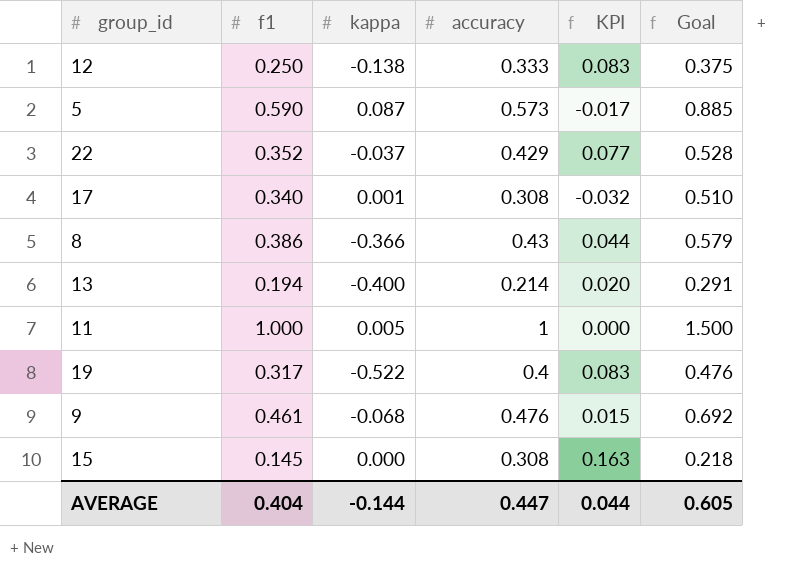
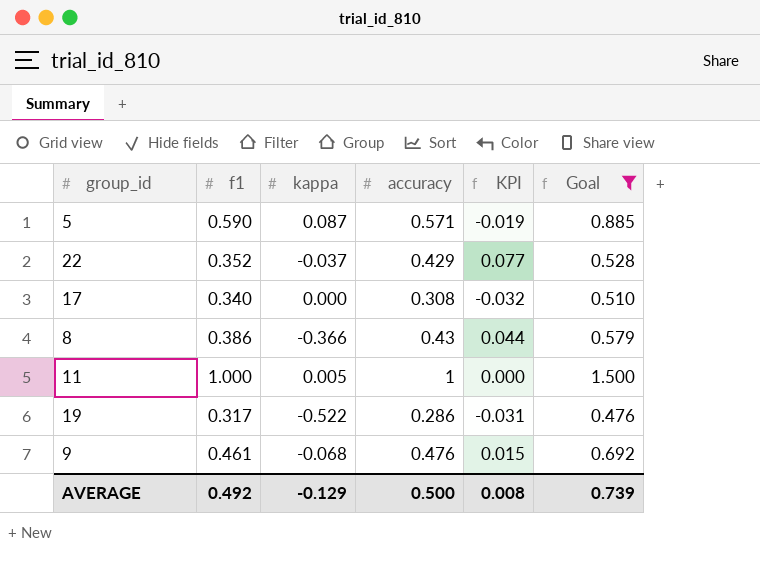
filter: none -> Goal >= 0.476
5 | accuracy: 0.573 -> 0.571
5 | KPI: -0.017 -> -0.019
17 | kappa: 0.001 -> 0.000
19 | accuracy: 0.4 -> 0.286
19 | KPI: 0.083 -> -0.031
AVERAGE | f1: 0.404 -> 0.492
AVERAGE | kappa: -0.144 -> -0.129
AVERAGE | accuracy: 0.447 -> 0.500
AVERAGE | KPI: 0.044 -> 0.008
AVERAGE | Goal: 0.605 -> 0.739

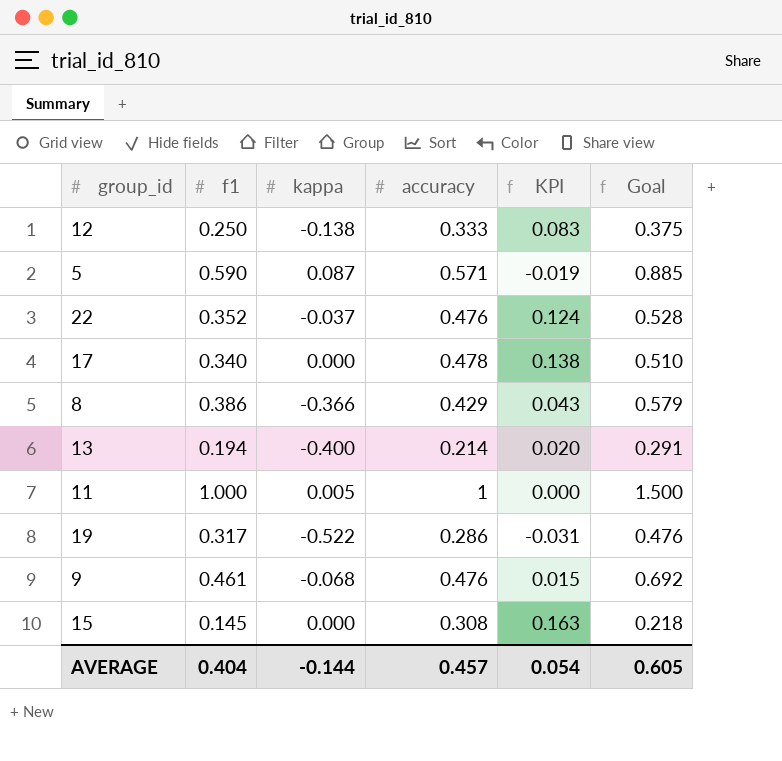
filter: Goal >= 0.476 -> none
22 | accuracy: 0.429 -> 0.476
22 | KPI: 0.077 -> 0.124
17 | accuracy: 0.308 -> 0.478
17 | KPI: -0.032 -> 0.138
8 | accuracy: 0.43 -> 0.429
8 | KPI: 0.044 -> 0.043
AVERAGE | f1: 0.492 -> 0.404
AVERAGE | kappa: -0.129 -> -0.144
AVERAGE | accuracy: 0.500 -> 0.457
AVERAGE | KPI: 0.008 -> 0.054
AVERAGE | Goal: 0.739 -> 0.605

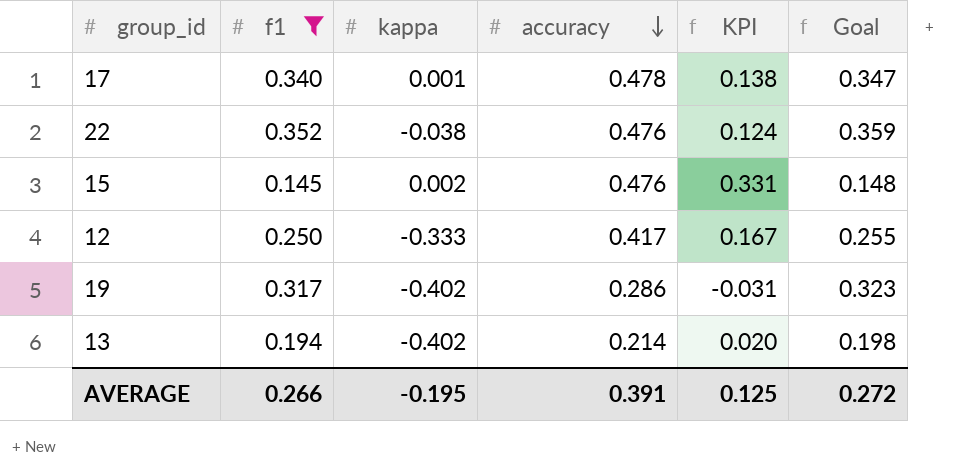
filter: none -> f1 <= 0.352
row order: none -> accuracy descending
column Goal | formula: [f1] * 1.5 -> [f1] * 1.02
17 | kappa: 0.000 -> 0.001
22 | kappa: -0.037 -> -0.038
15 | kappa: 0.000 -> 0.002
15 | accuracy: 0.308 -> 0.476
15 | KPI: 0.163 -> 0.331
12 | kappa: -0.138 -> -0.333
12 | accuracy: 0.333 -> 0.417
12 | KPI: 0.083 -> 0.167
19 | kappa: -0.522 -> -0.402
13 | kappa: -0.400 -> -0.402
AVERAGE | f1: 0.404 -> 0.266
AVERAGE | kappa: -0.144 -> -0.195
AVERAGE | accuracy: 0.457 -> 0.391
AVERAGE | KPI: 0.054 -> 0.125
AVERAGE | Goal: 0.605 -> 0.272

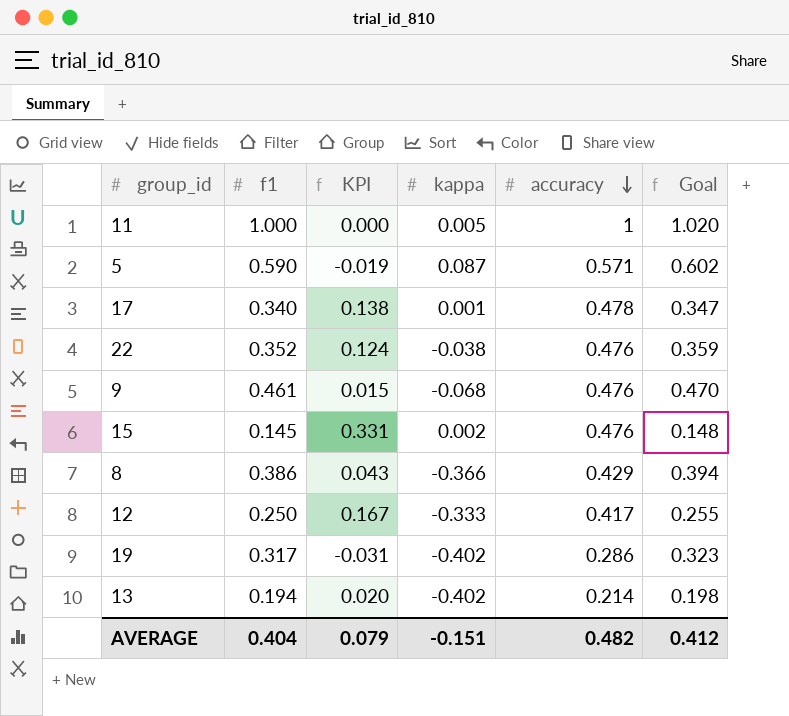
filter: f1 <= 0.352 -> none
column KPI | position: 5 -> 3
AVERAGE | f1: 0.266 -> 0.404
AVERAGE | KPI: 0.125 -> 0.079
AVERAGE | kappa: -0.195 -> -0.151
AVERAGE | accuracy: 0.391 -> 0.482
AVERAGE | Goal: 0.272 -> 0.412

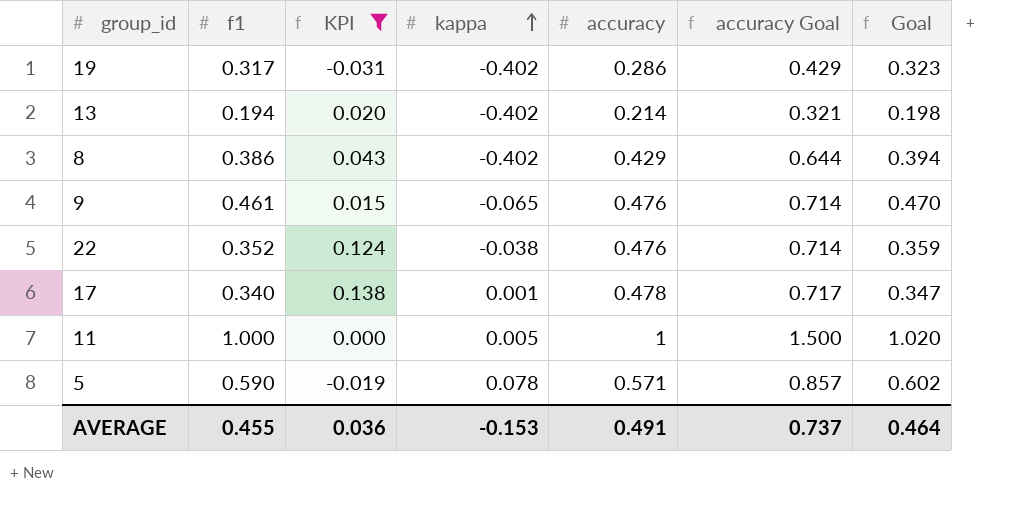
filter: none -> KPI <= 0.138
row order: accuracy descending -> kappa ascending
column accuracy Goal | formula: none -> [accuracy] * 1.5
8 | kappa: -0.366 -> -0.402
9 | kappa: -0.068 -> -0.065
5 | kappa: 0.087 -> 0.078
AVERAGE | f1: 0.404 -> 0.455
AVERAGE | KPI: 0.079 -> 0.036
AVERAGE | kappa: -0.151 -> -0.153
AVERAGE | accuracy: 0.482 -> 0.491
AVERAGE | Goal: 0.412 -> 0.464

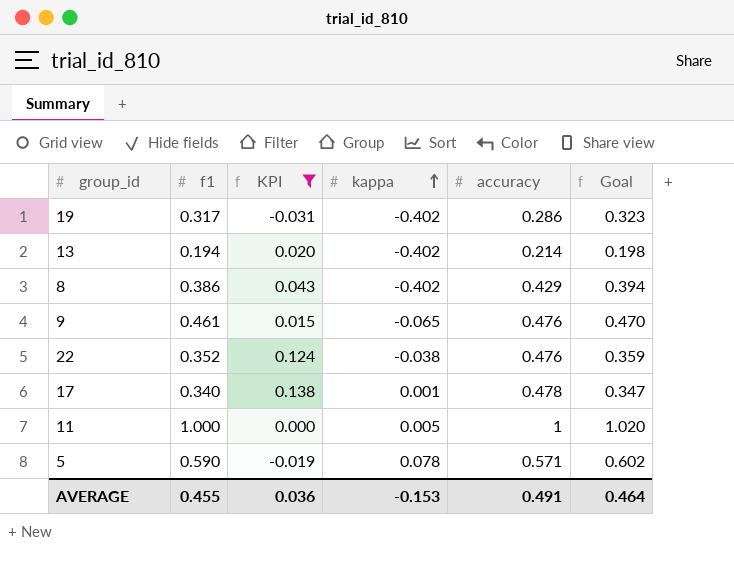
column accuracy Goal | formula: [accuracy] * 1.5 -> none

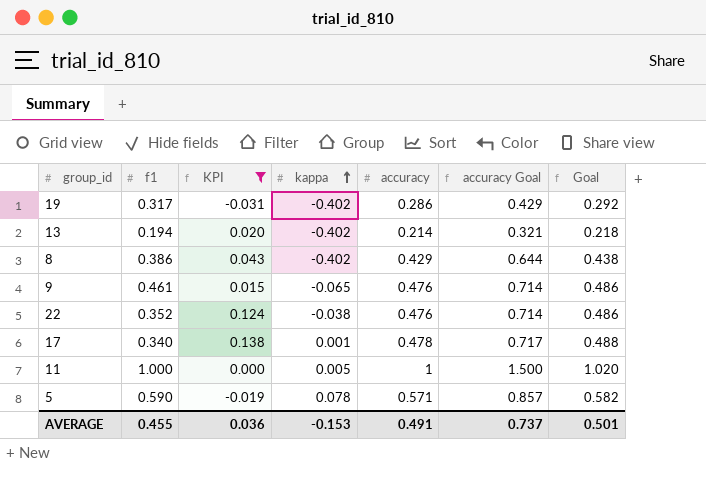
column accuracy Goal | formula: none -> [accuracy] * 1.5
column Goal | formula: [f1] * 1.02 -> [accuracy] * 1.02
AVERAGE | Goal: 0.464 -> 0.501

